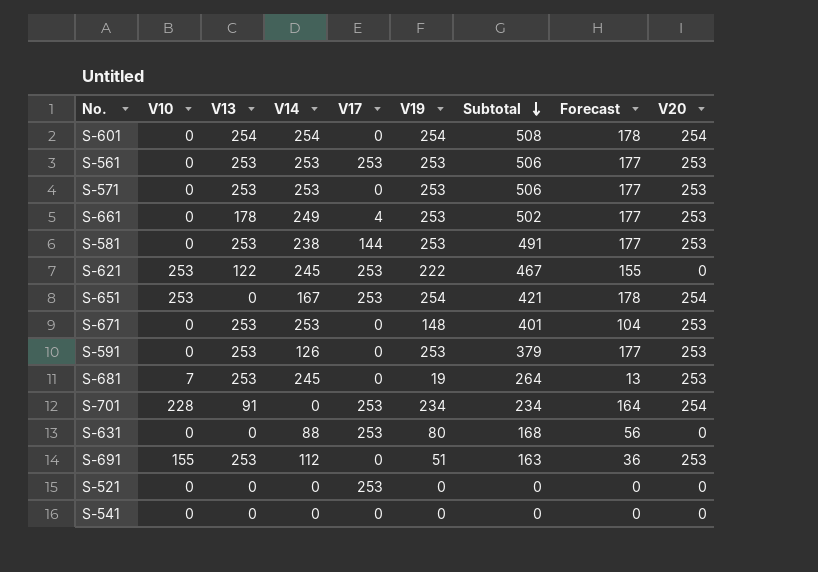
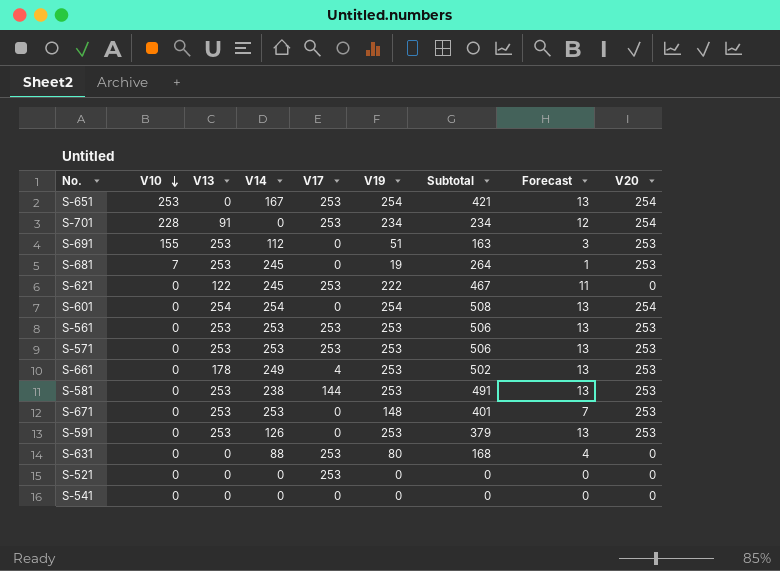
row order: Subtotal descending -> V10 descending
column Forecast | formula: [V19] * 0.7 -> [V19] * 0.05
S-621 | V10: 253 -> 0
S-571 | V17: 0 -> 253

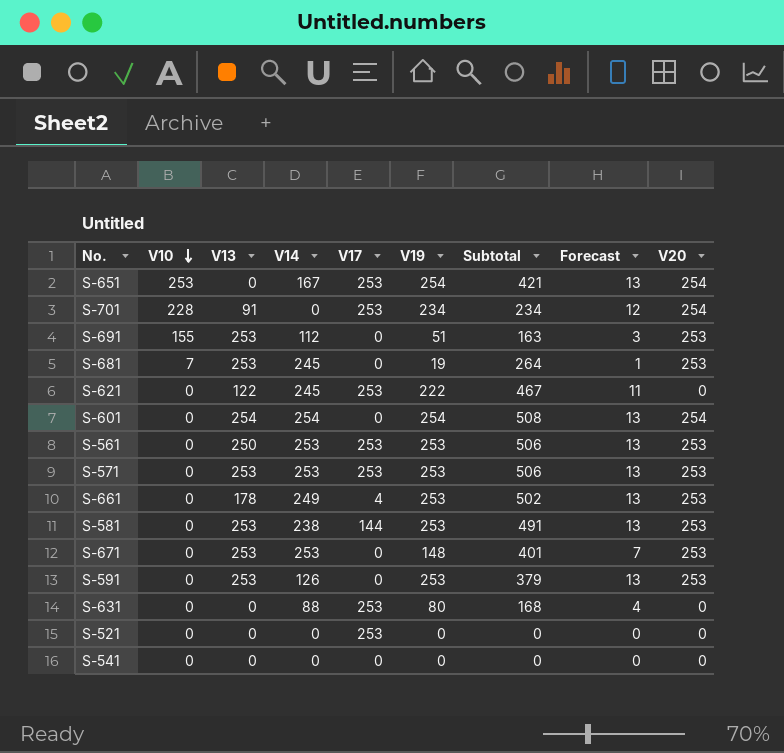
S-561 | V13: 253 -> 250

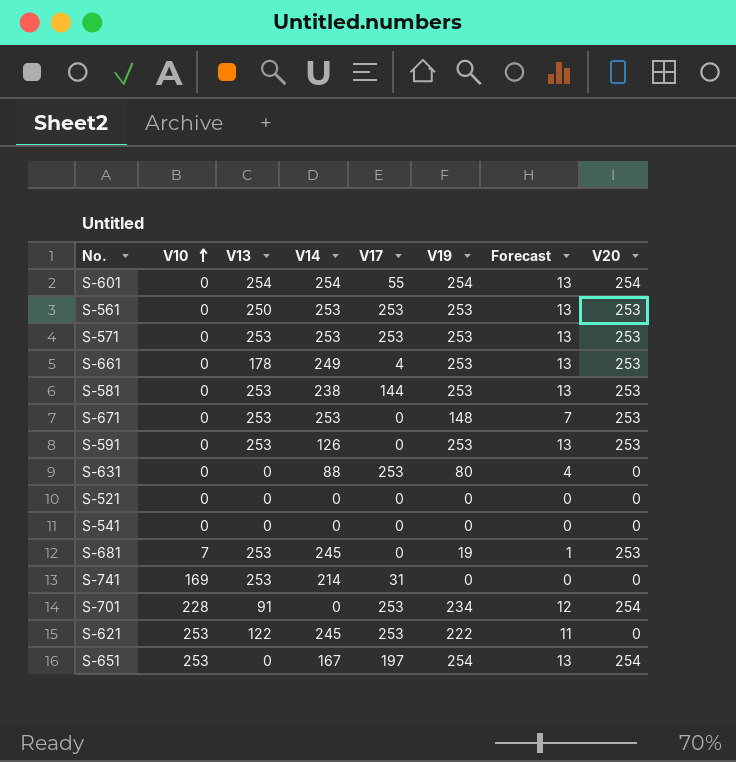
row order: V10 descending -> V10 ascending
column Subtotal | formula: [V14] + [V19] -> none
row S-691: 155 | 253 | 112 | 0 | 51 | 163 | 3 | 253 -> none
S-601 | V17: 0 -> 55
S-521 | V17: 253 -> 0
row S-741: none -> 169 | 253 | 214 | 31 | 0 | 0 | 0
S-621 | V10: 0 -> 253
S-651 | V17: 253 -> 197

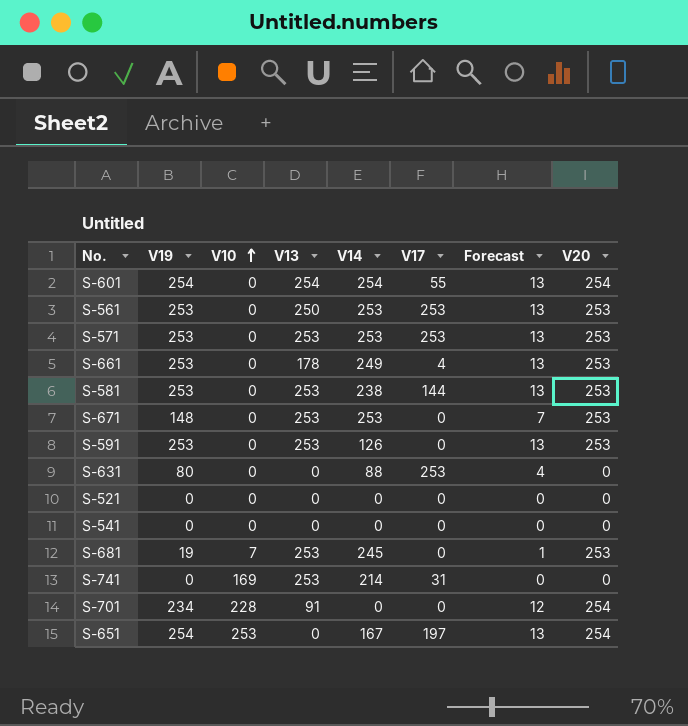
column V19 | position: 6 -> 2
row S-621: 253 | 122 | 245 | 253 | 222 | 11 | 0 -> none
S-701 | V17: 253 -> 0

